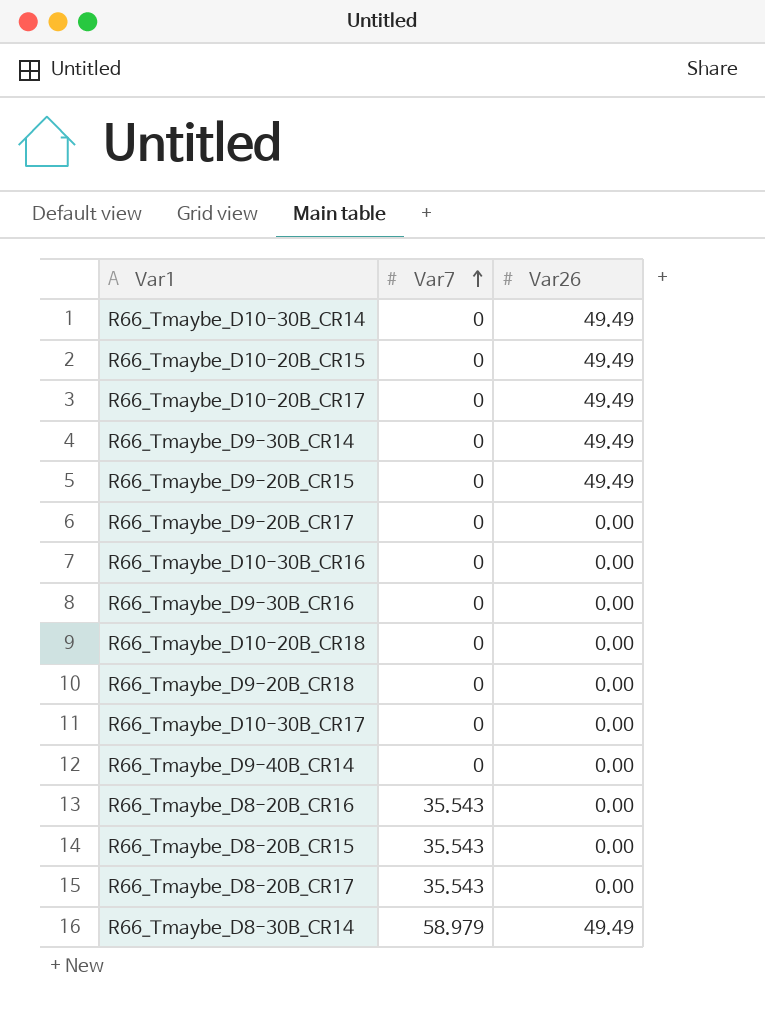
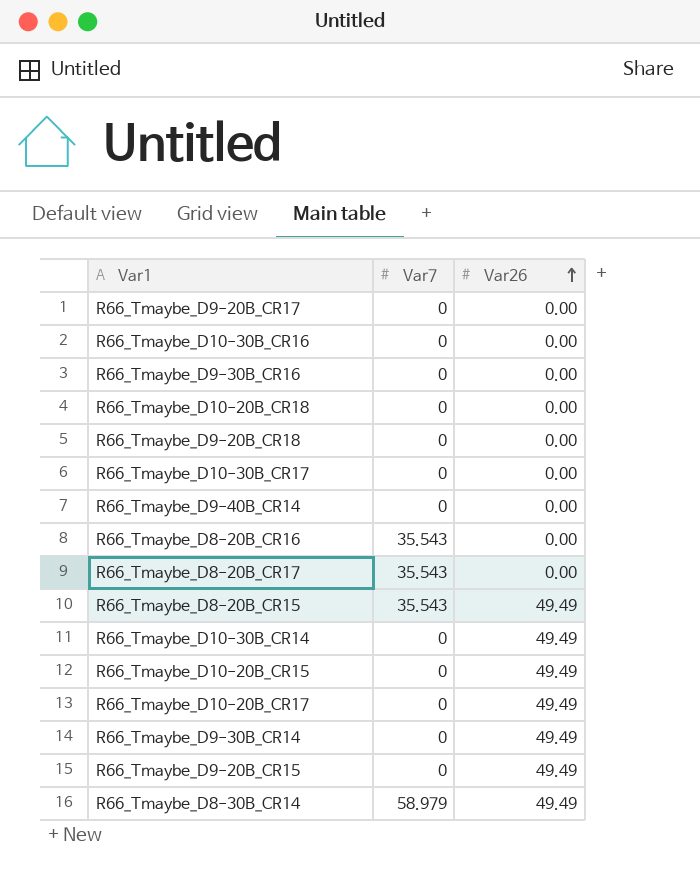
row order: Var7 ascending -> Var26 ascending
R66_Tmaybe_D8-20B_CR15 | Var26: 0.00 -> 49.49

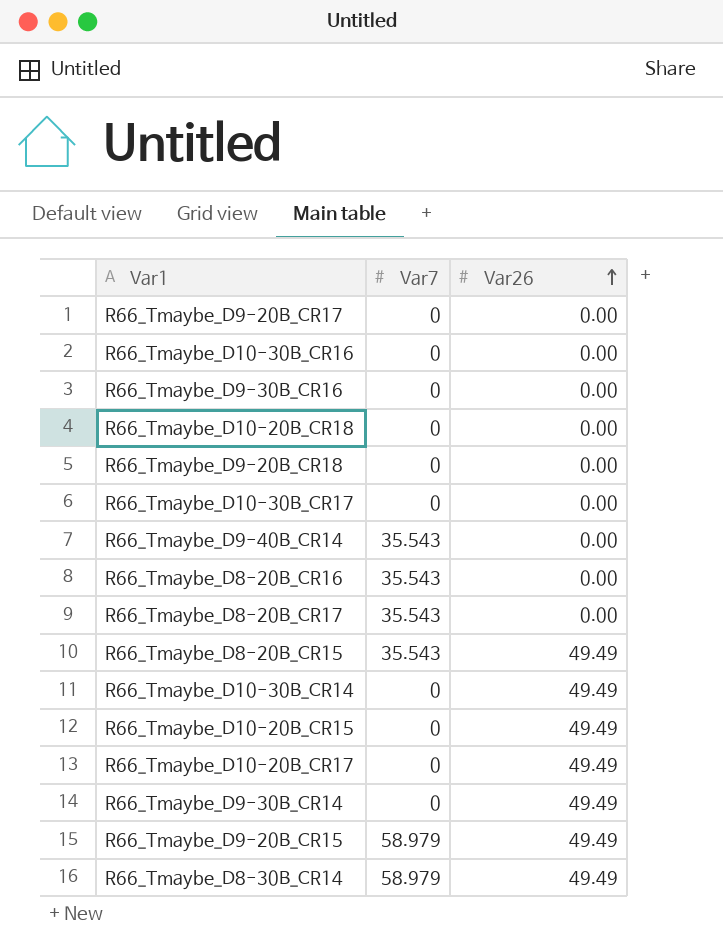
R66_Tmaybe_D9-40B_CR14 | Var7: 0 -> 35.543
R66_Tmaybe_D9-20B_CR15 | Var7: 0 -> 58.979

